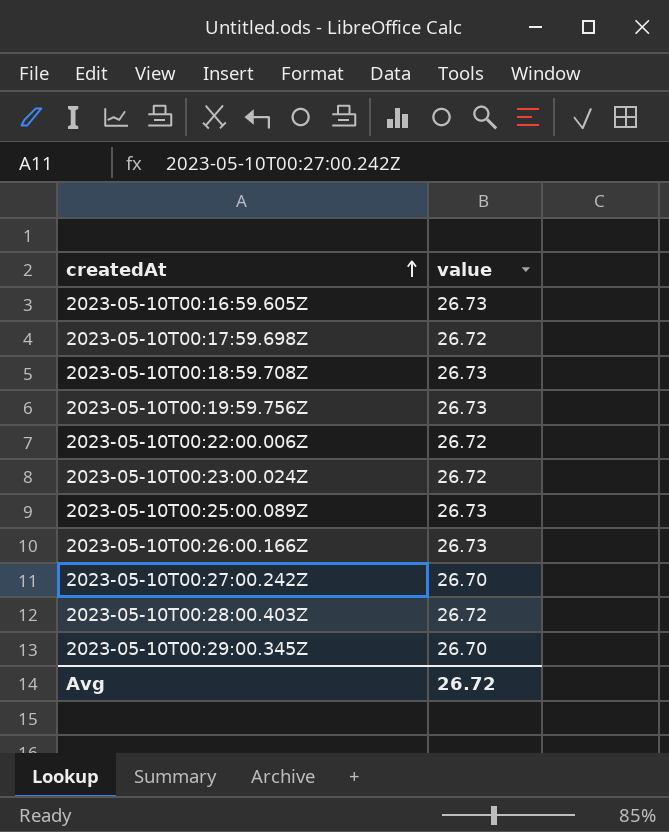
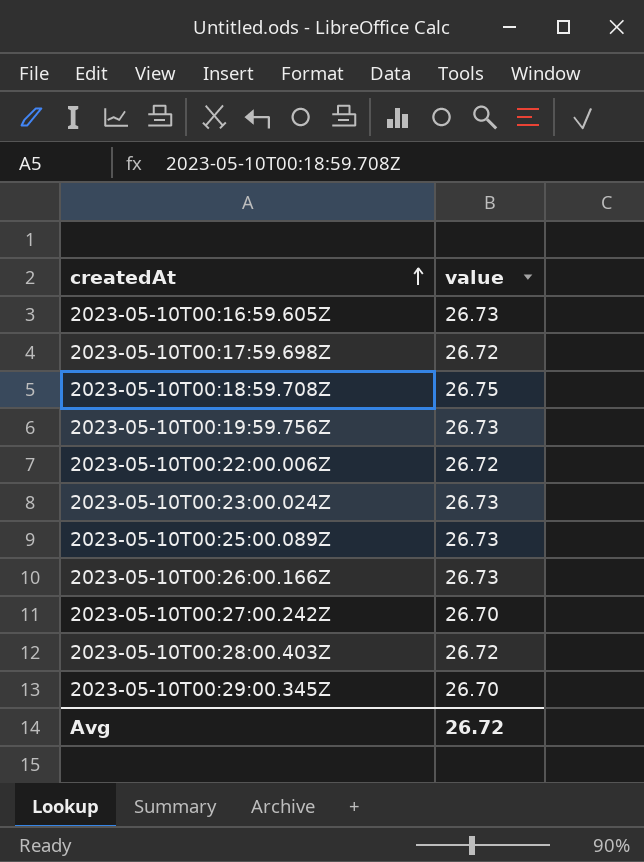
2023-05-10T00:18:59.708Z | value: 26.73 -> 26.75
2023-05-10T00:23:00.024Z | value: 26.72 -> 26.73

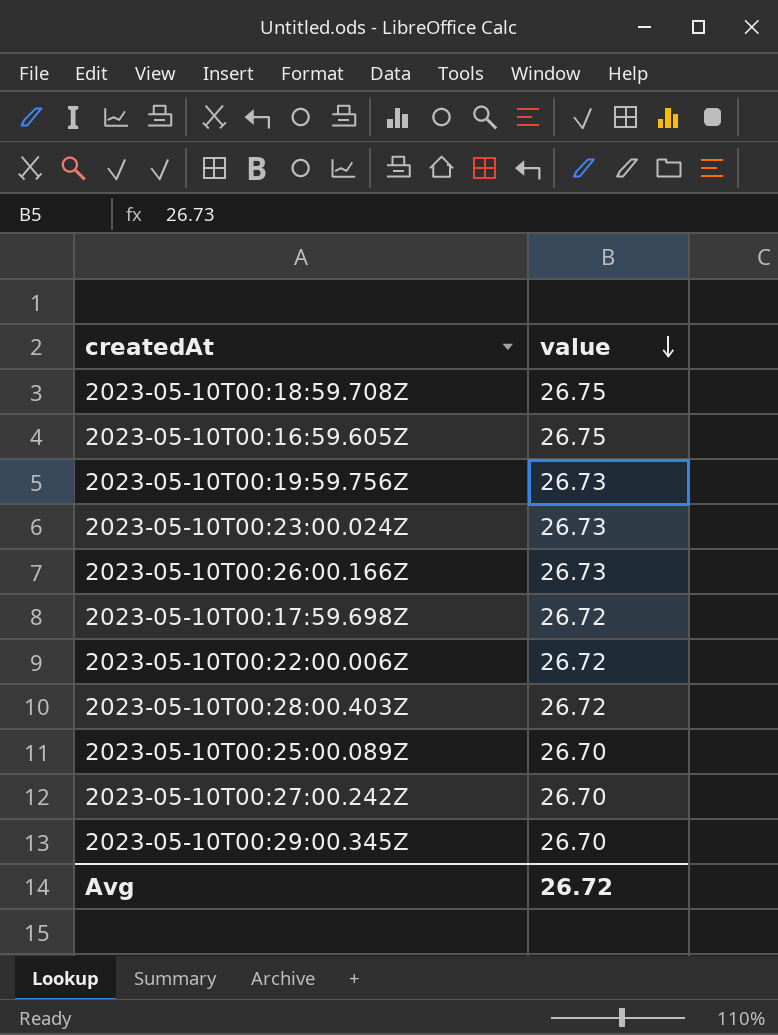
row order: createdAt ascending -> value descending
2023-05-10T00:16:59.605Z | value: 26.73 -> 26.75
2023-05-10T00:25:00.089Z | value: 26.73 -> 26.70

